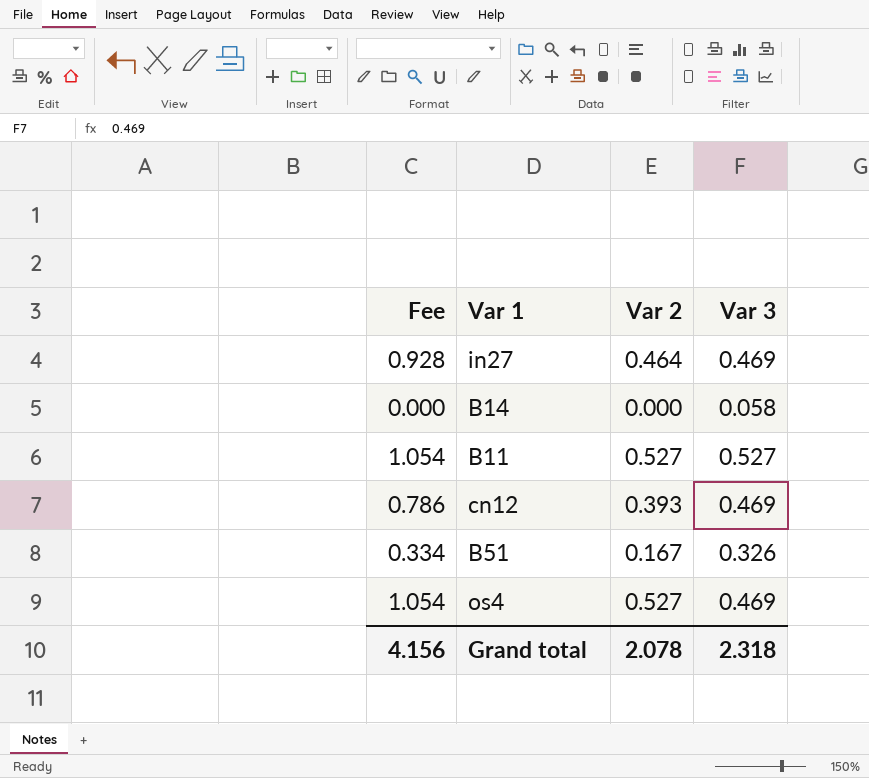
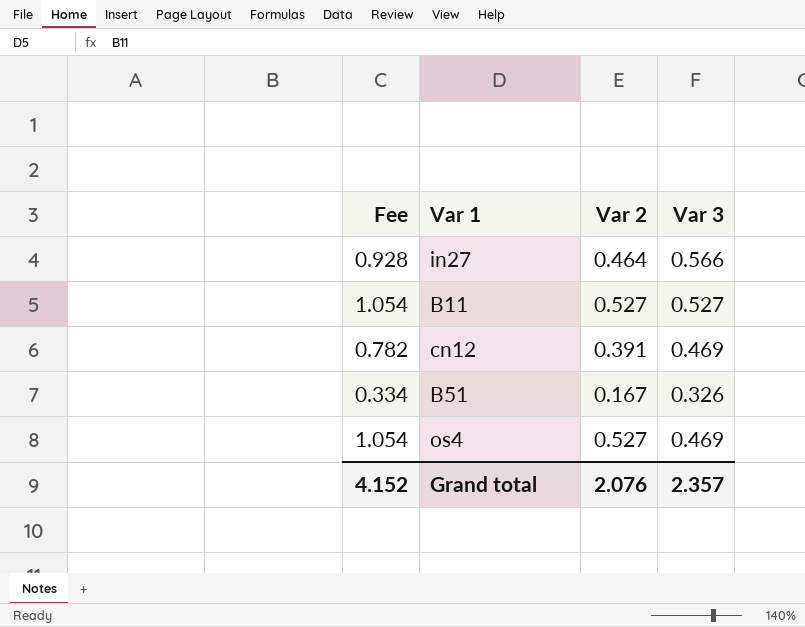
row B14: 0.000 | 0.000 | 0.058 -> none
in27 | Var 3: 0.469 -> 0.566
cn12 | Fee: 0.786 -> 0.782
cn12 | Var 2: 0.393 -> 0.391
Grand total | Fee: 4.156 -> 4.152
Grand total | Var 2: 2.078 -> 2.076
Grand total | Var 3: 2.318 -> 2.357

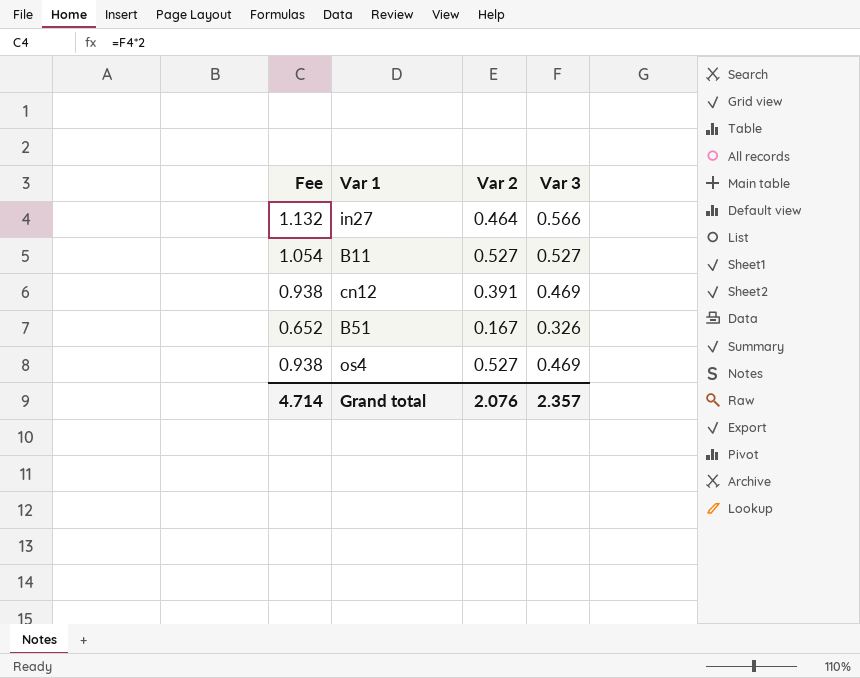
column Fee | formula: [Var 2] * 2 -> [Var 3] * 2
Grand total | Fee: 4.152 -> 4.714

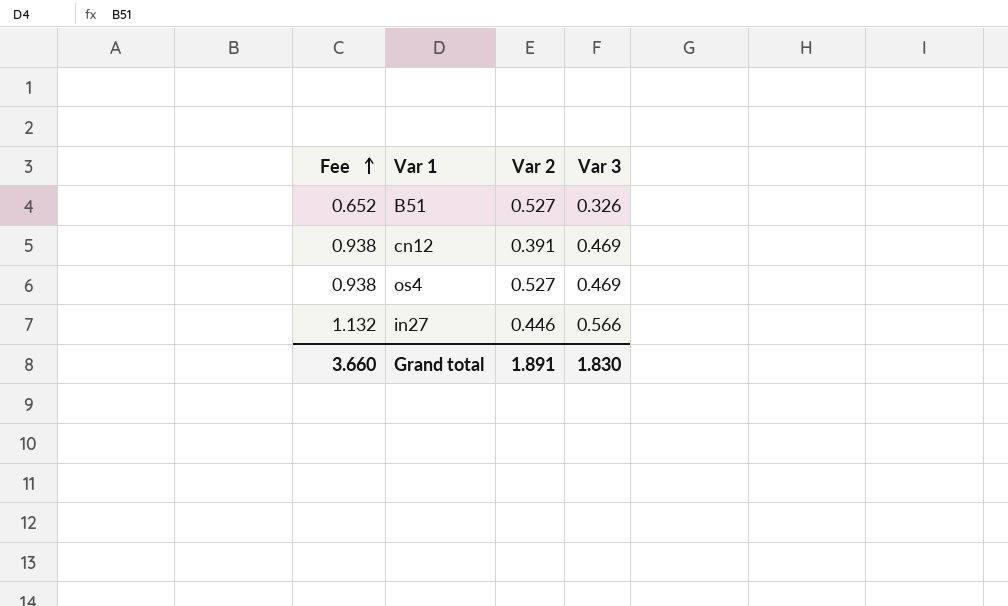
row order: none -> Fee ascending
row B11: 1.054 | 0.527 | 0.527 -> none
B51 | Var 2: 0.167 -> 0.527
in27 | Var 2: 0.464 -> 0.446
Grand total | Fee: 4.714 -> 3.660
Grand total | Var 2: 2.076 -> 1.891
Grand total | Var 3: 2.357 -> 1.830

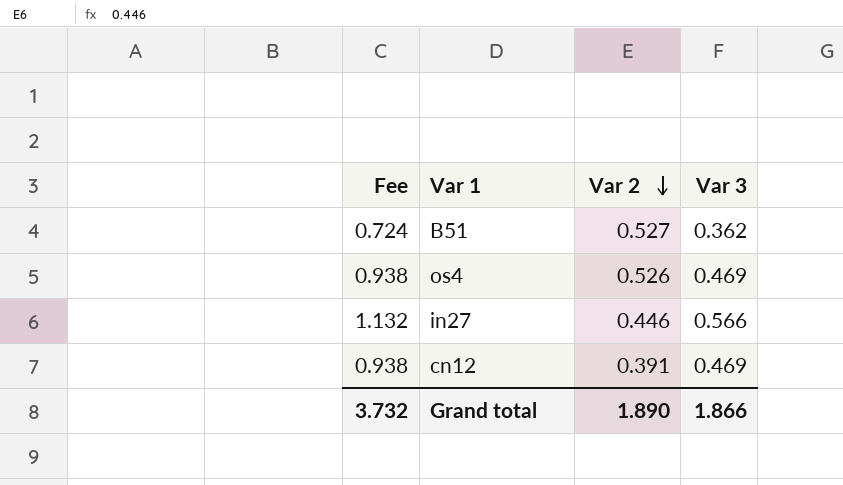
row order: Fee ascending -> Var 2 descending
B51 | Fee: 0.652 -> 0.724
B51 | Var 3: 0.326 -> 0.362
os4 | Var 2: 0.527 -> 0.526
Grand total | Fee: 3.660 -> 3.732
Grand total | Var 2: 1.891 -> 1.890
Grand total | Var 3: 1.830 -> 1.866

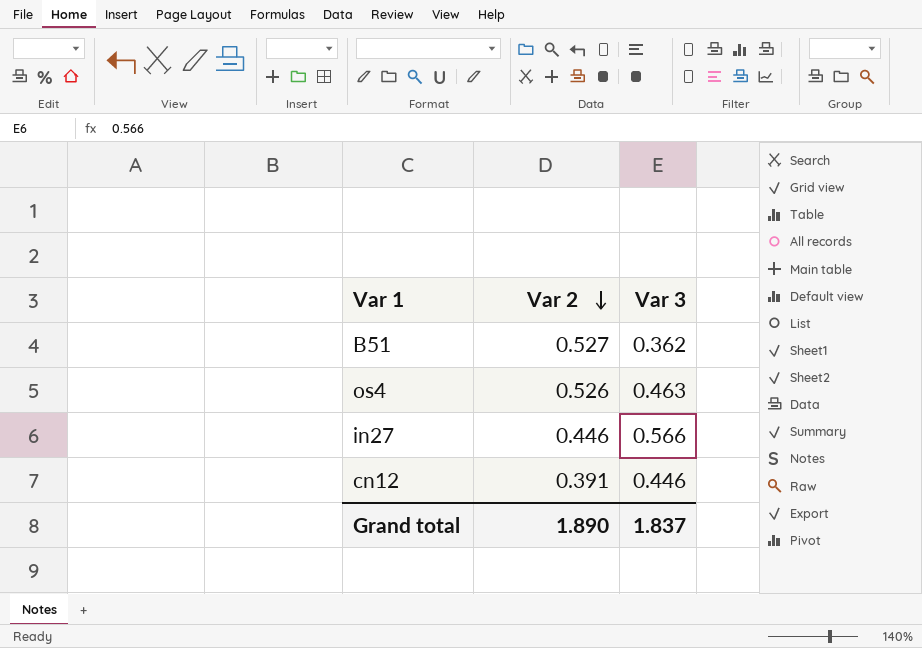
column Fee | formula: [Var 3] * 2 -> none
os4 | Var 3: 0.469 -> 0.463
cn12 | Var 3: 0.469 -> 0.446
Grand total | Var 3: 1.866 -> 1.837

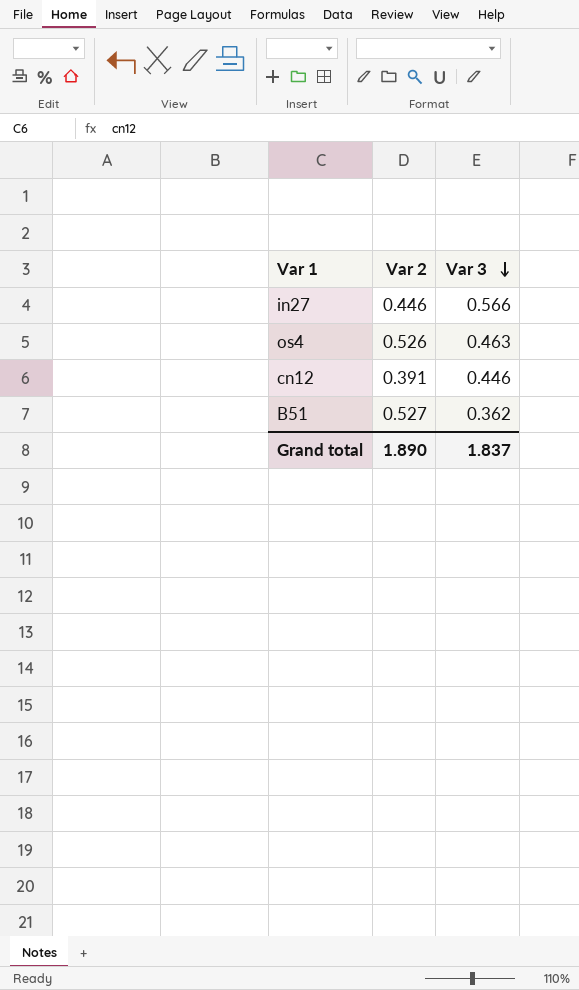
row order: Var 2 descending -> Var 3 descending

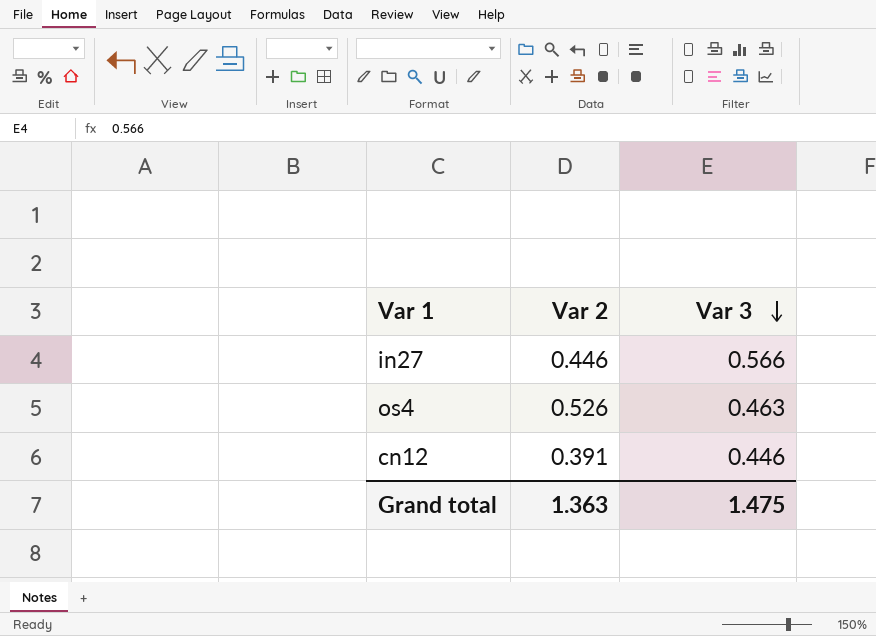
row B51: 0.527 | 0.362 -> none
Grand total | Var 2: 1.890 -> 1.363
Grand total | Var 3: 1.837 -> 1.475

